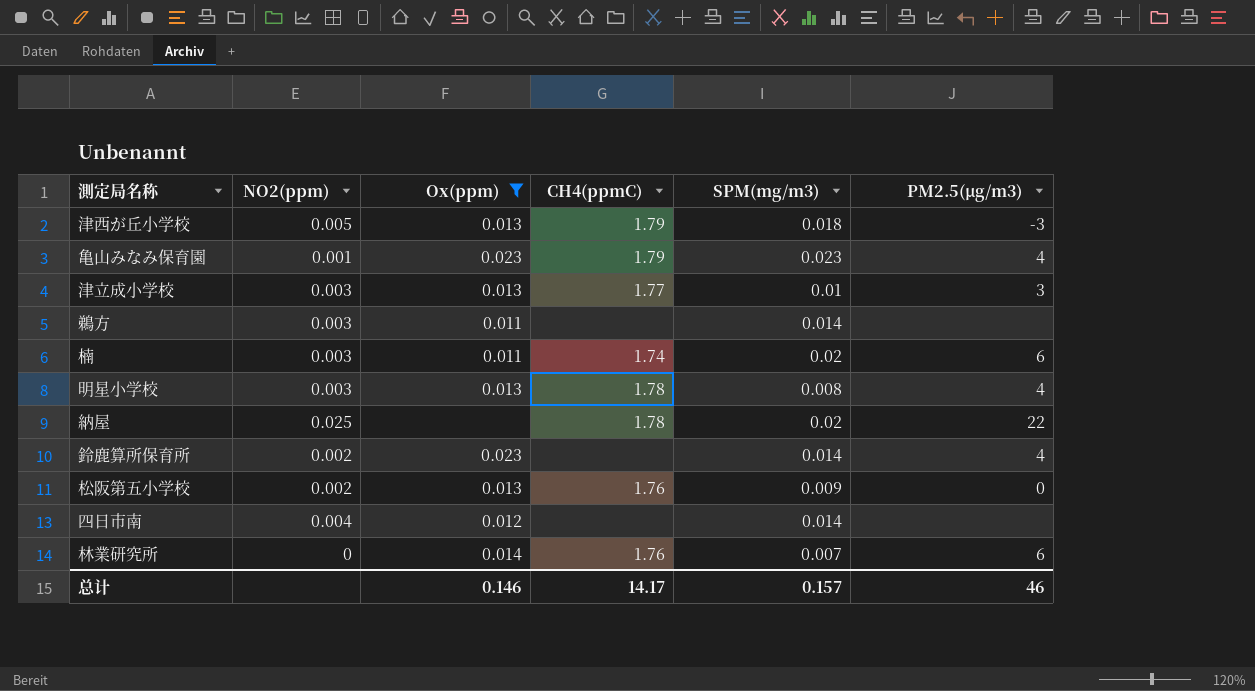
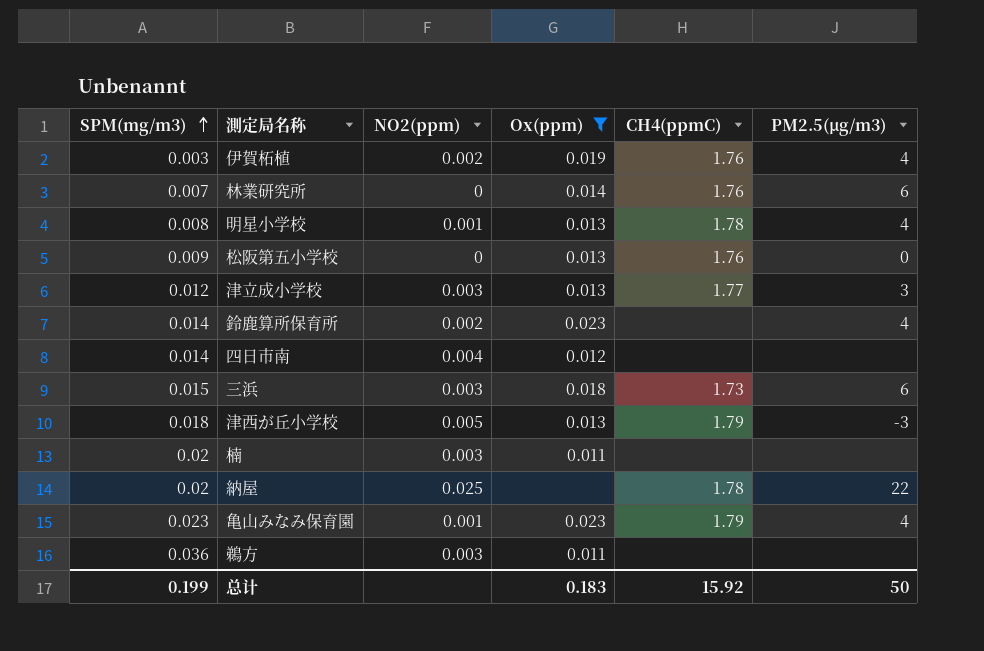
row order: none -> SPM(mg/m3) ascending
column SPM(mg/m3) | position: 5 -> 1
row 伊賀柘植: none -> 0.003 | 0.002 | 0.019 | 1.76 | 4
明星小学校 | NO2(ppm): 0.003 -> 0.001
松阪第五小学校 | NO2(ppm): 0.002 -> 0
津立成小学校 | SPM(mg/m3): 0.01 -> 0.012
row 三浜: none -> 0.015 | 0.003 | 0.018 | 1.73 | 6
楠 | CH4(ppmC): 1.74 -> none
楠 | PM2.5(μg/m3): 6 -> none
鵜方 | SPM(mg/m3): 0.014 -> 0.036
总计 | SPM(mg/m3): 0.157 -> 0.199
总计 | Ox(ppm): 0.146 -> 0.183
总计 | CH4(ppmC): 14.17 -> 15.92
总计 | PM2.5(μg/m3): 46 -> 50

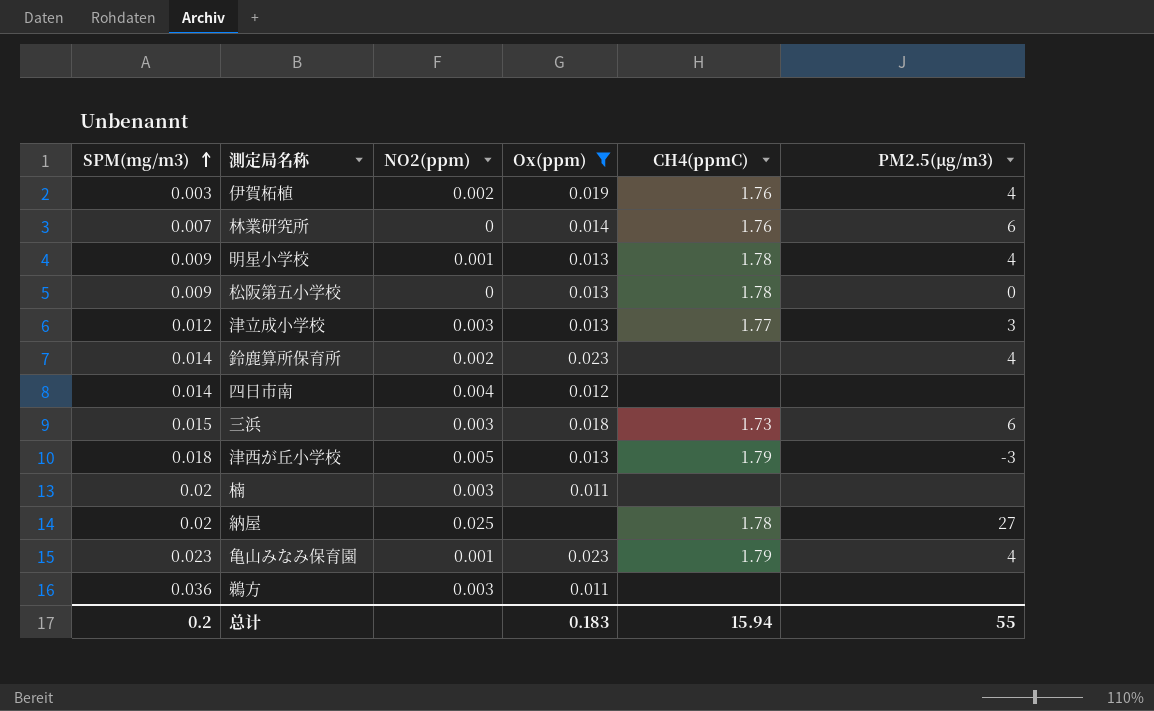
明星小学校 | SPM(mg/m3): 0.008 -> 0.009
松阪第五小学校 | CH4(ppmC): 1.76 -> 1.78
納屋 | PM2.5(μg/m3): 22 -> 27
总计 | SPM(mg/m3): 0.199 -> 0.2
总计 | CH4(ppmC): 15.92 -> 15.94
总计 | PM2.5(μg/m3): 50 -> 55

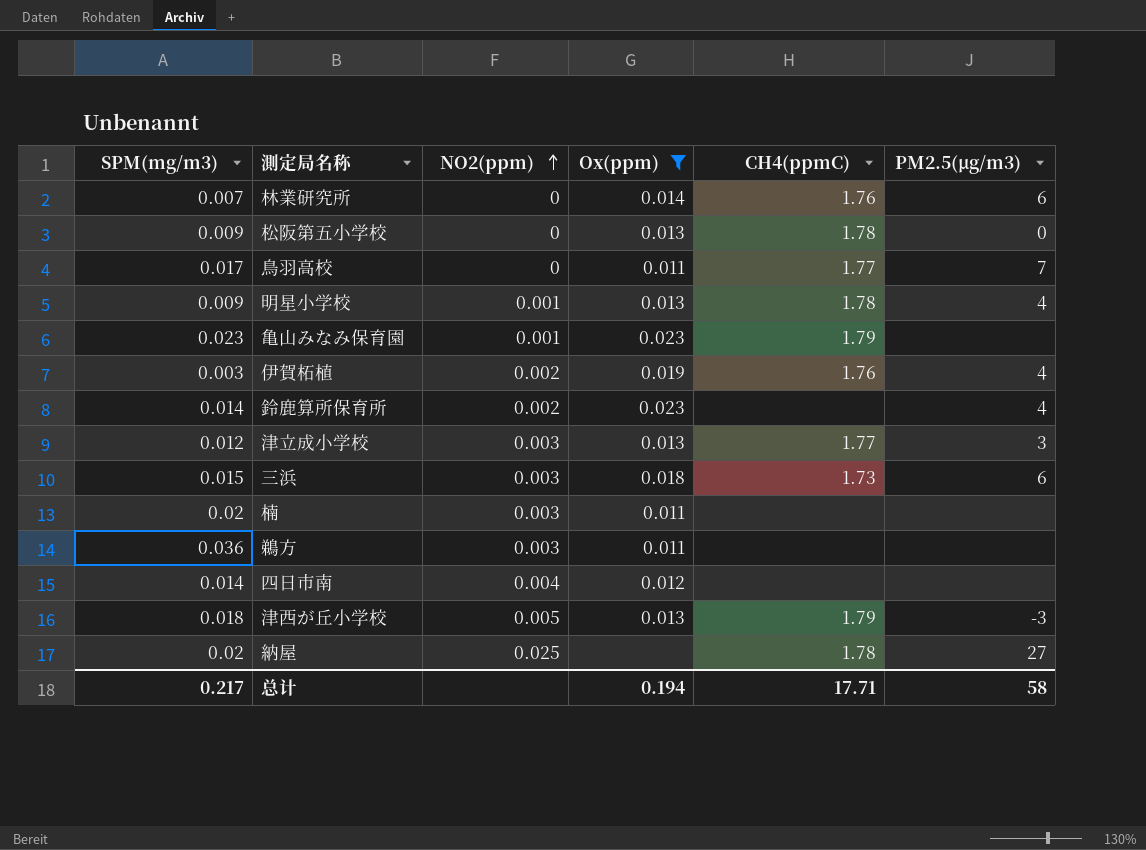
row order: SPM(mg/m3) ascending -> NO2(ppm) ascending
row 鳥羽高校: none -> 0.017 | 0 | 0.011 | 1.77 | 7
亀山みなみ保育園 | PM2.5(μg/m3): 4 -> none
总计 | SPM(mg/m3): 0.2 -> 0.217
总计 | Ox(ppm): 0.183 -> 0.194
总计 | CH4(ppmC): 15.94 -> 17.71
总计 | PM2.5(μg/m3): 55 -> 58

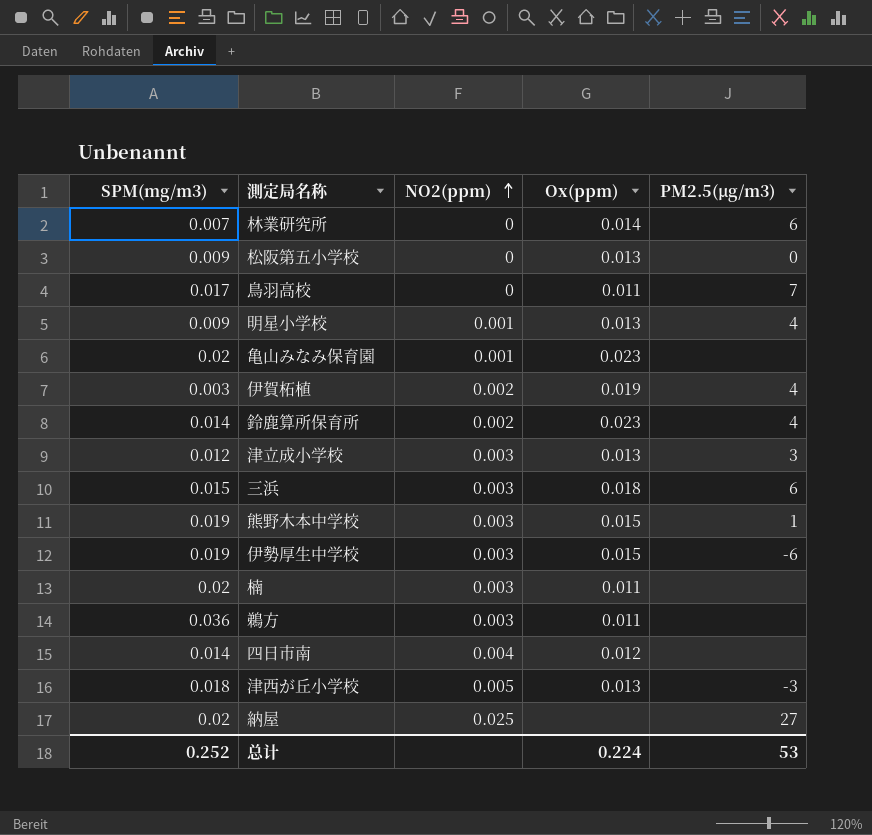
filter: Ox(ppm) != 0.015 -> none
column CH4(ppmC) | position: 5 -> none
亀山みなみ保育園 | SPM(mg/m3): 0.023 -> 0.02
总计 | SPM(mg/m3): 0.217 -> 0.252
总计 | Ox(ppm): 0.194 -> 0.224
总计 | PM2.5(μg/m3): 58 -> 53

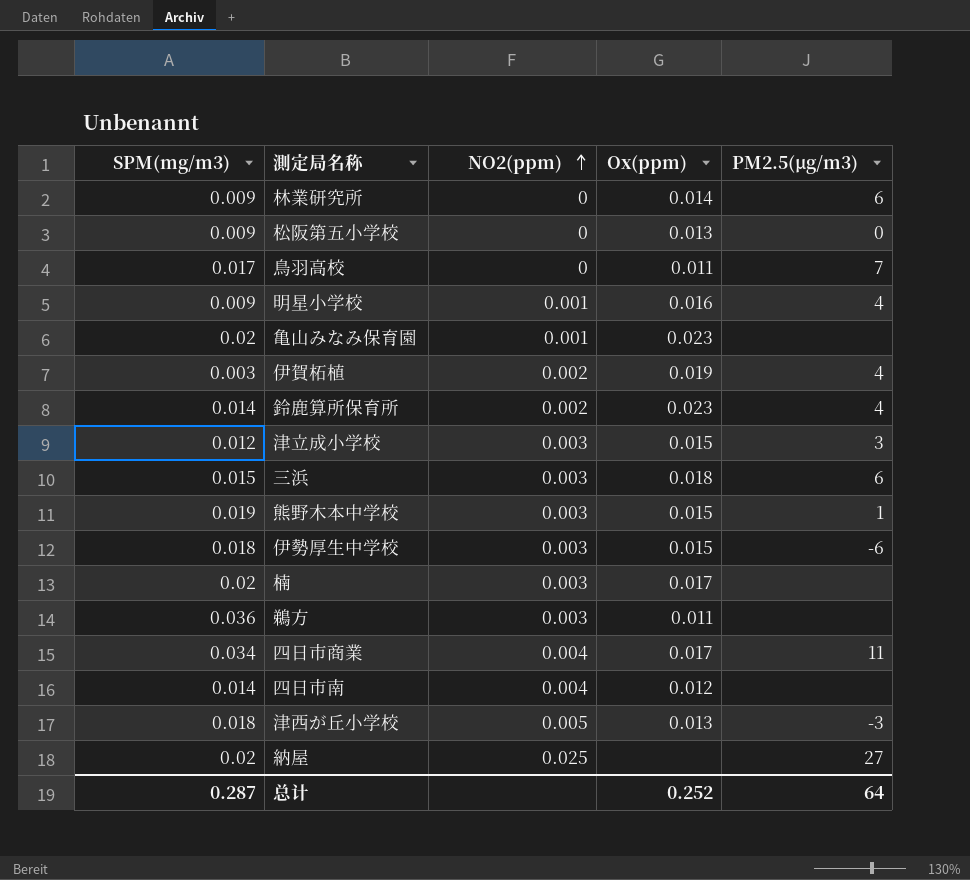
林業研究所 | SPM(mg/m3): 0.007 -> 0.009
明星小学校 | Ox(ppm): 0.013 -> 0.016
津立成小学校 | Ox(ppm): 0.013 -> 0.015
伊勢厚生中学校 | SPM(mg/m3): 0.019 -> 0.018
楠 | Ox(ppm): 0.011 -> 0.017
row 四日市商業: none -> 0.034 | 0.004 | 0.017 | 11
总计 | SPM(mg/m3): 0.252 -> 0.287
总计 | Ox(ppm): 0.224 -> 0.252
总计 | PM2.5(μg/m3): 53 -> 64

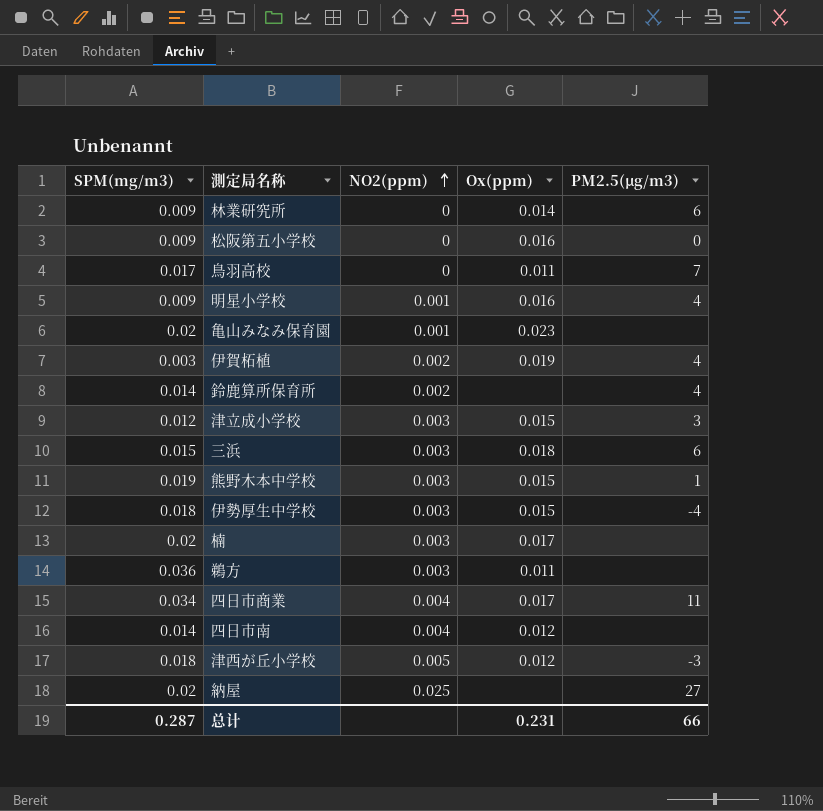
松阪第五小学校 | Ox(ppm): 0.013 -> 0.016
鈴鹿算所保育所 | Ox(ppm): 0.023 -> none
伊勢厚生中学校 | PM2.5(μg/m3): -6 -> -4
津西が丘小学校 | Ox(ppm): 0.013 -> 0.012
总计 | Ox(ppm): 0.252 -> 0.231
总计 | PM2.5(μg/m3): 64 -> 66

